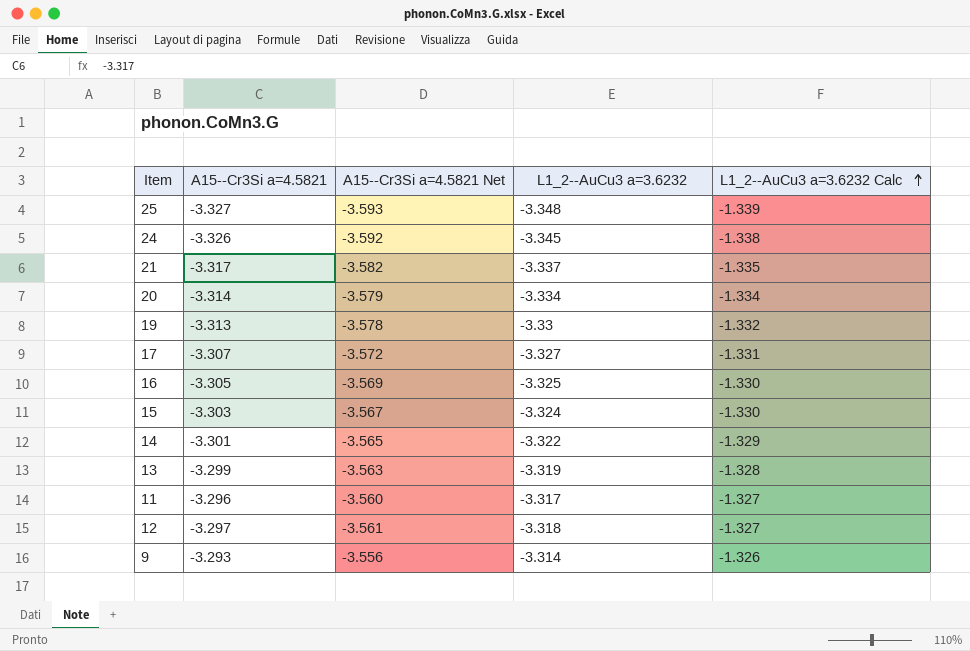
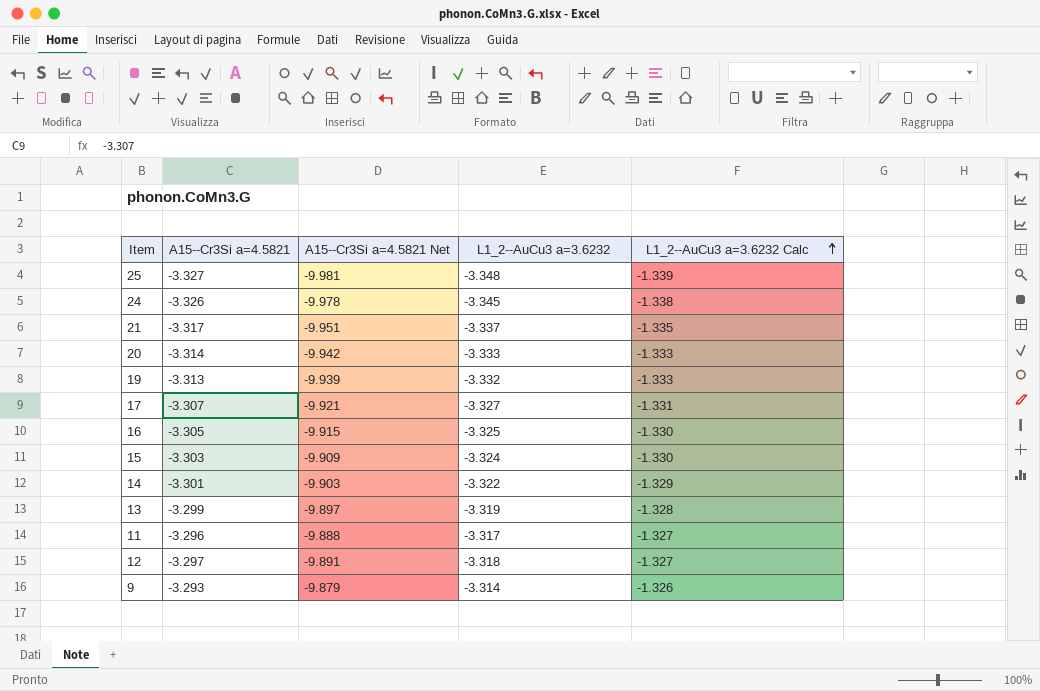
column A15--Cr3Si a=4.5821 Net | formula: [A15--Cr3Si a=4.5821] * 1.08 -> [A15--Cr3Si a=4.5821] * 3
20 | L1_2--AuCu3 a=3.6232: -3.334 -> -3.333
20 | L1_2--AuCu3 a=3.6232 Calc: -1.334 -> -1.333
19 | L1_2--AuCu3 a=3.6232: -3.33 -> -3.332
19 | L1_2--AuCu3 a=3.6232 Calc: -1.332 -> -1.333

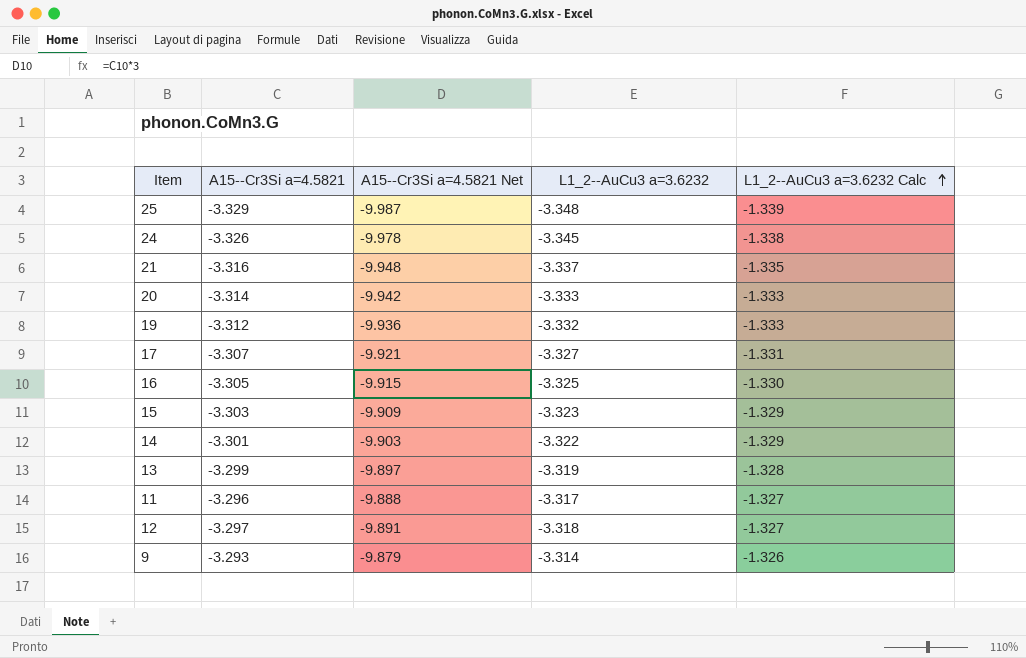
25 | A15--Cr3Si a=4.5821: -3.327 -> -3.329
25 | A15--Cr3Si a=4.5821 Net: -9.981 -> -9.987
21 | A15--Cr3Si a=4.5821: -3.317 -> -3.316
21 | A15--Cr3Si a=4.5821 Net: -9.951 -> -9.948
19 | A15--Cr3Si a=4.5821: -3.313 -> -3.312
19 | A15--Cr3Si a=4.5821 Net: -9.939 -> -9.936
15 | L1_2--AuCu3 a=3.6232: -3.324 -> -3.323
15 | L1_2--AuCu3 a=3.6232 Calc: -1.330 -> -1.329

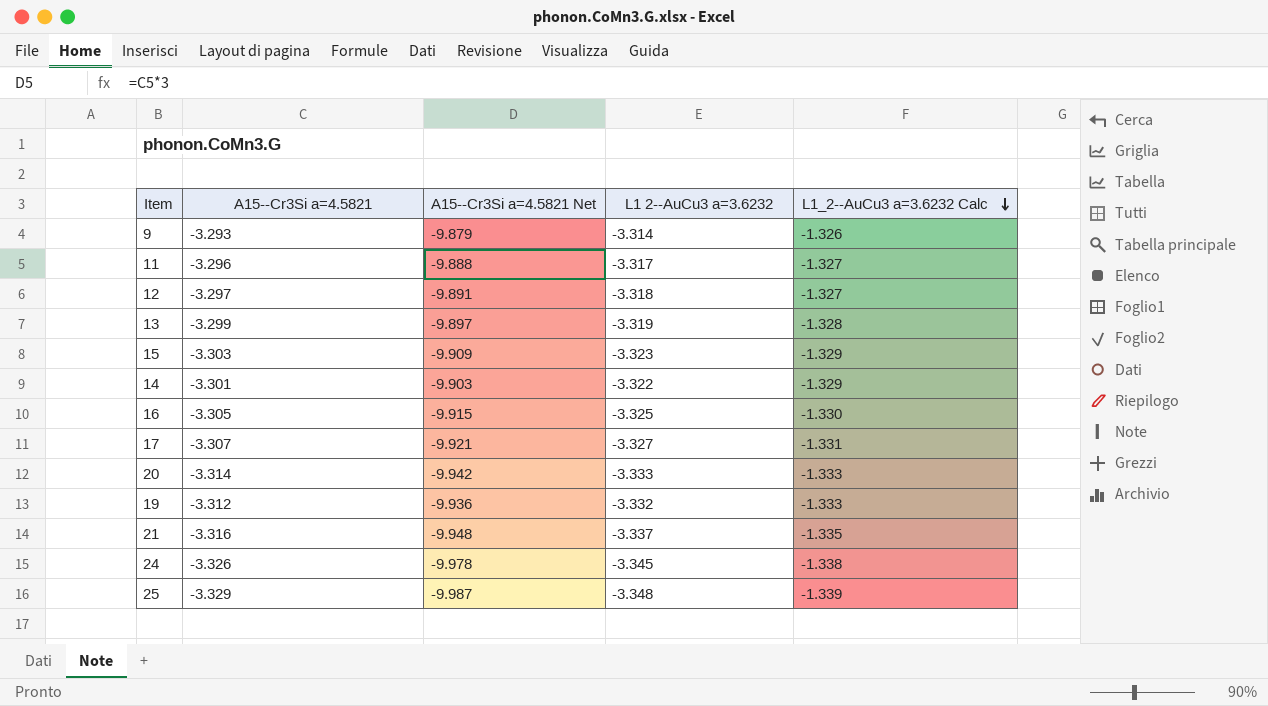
row order: L1_2--AuCu3 a=3.6232 Calc ascending -> L1_2--AuCu3 a=3.6232 Calc descending
column name: L1_2--AuCu3 a=3.6232 -> L1 2--AuCu3 a=3.6232

